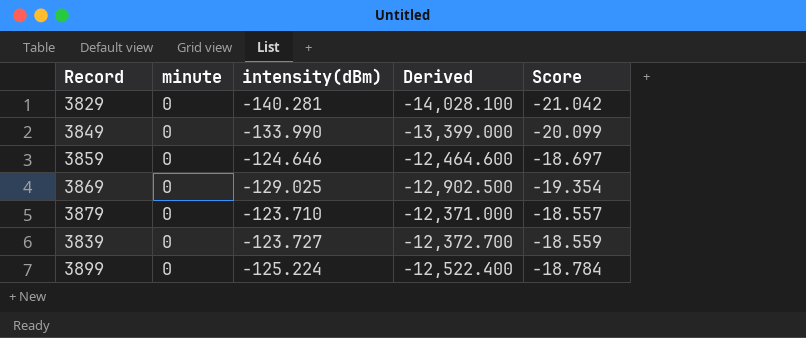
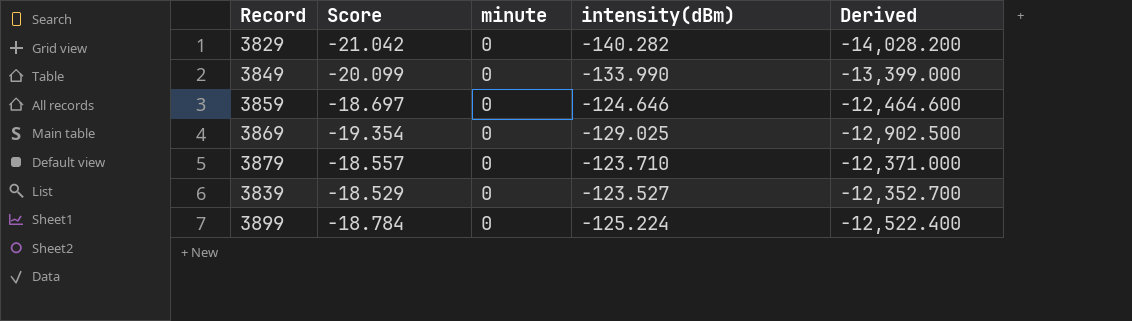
column Score | position: 5 -> 2
3829 | intensity(dBm): -140.281 -> -140.282
3829 | Derived: -14,028.100 -> -14,028.200
3839 | Score: -18.559 -> -18.529
3839 | intensity(dBm): -123.727 -> -123.527
3839 | Derived: -12,372.700 -> -12,352.700

